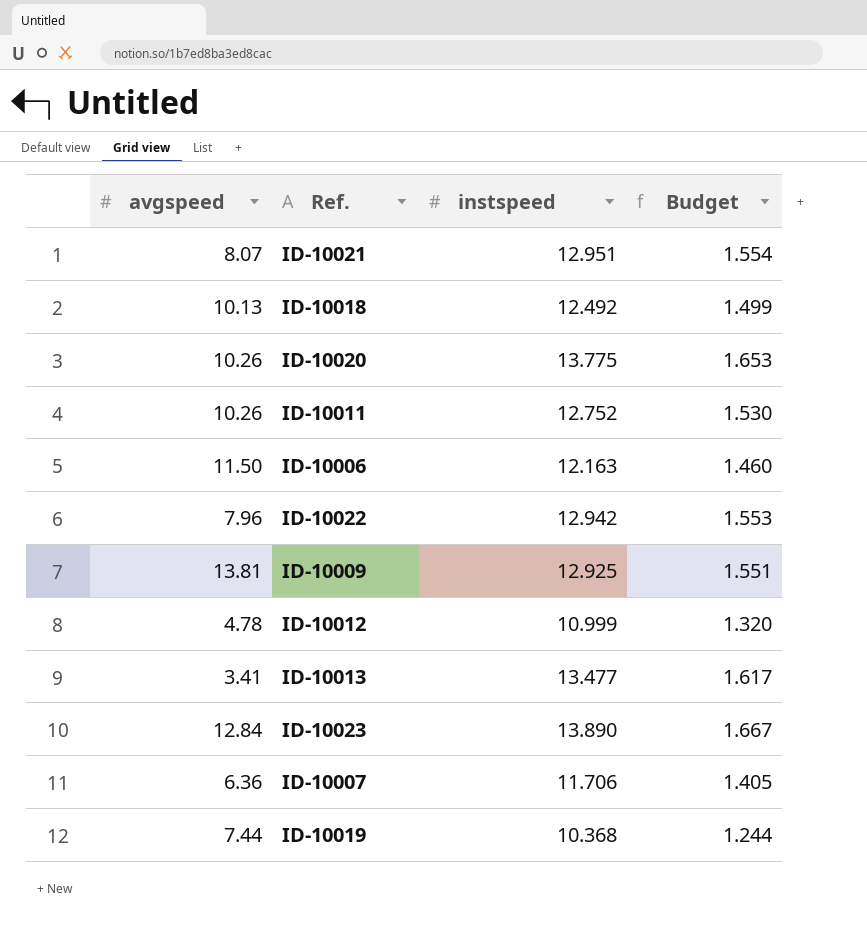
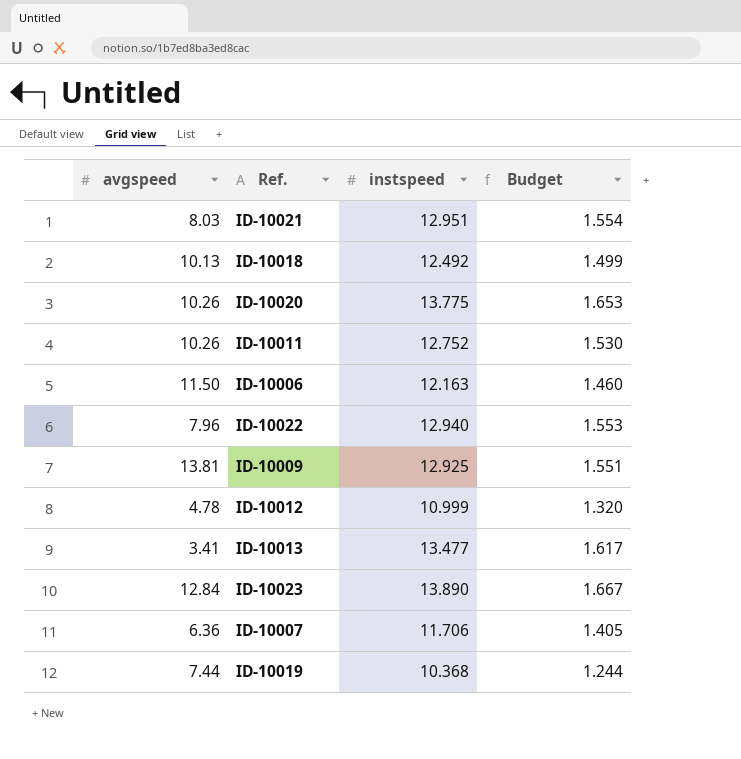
ID-10021 | avgspeed: 8.07 -> 8.03
ID-10022 | instspeed: 12.942 -> 12.940

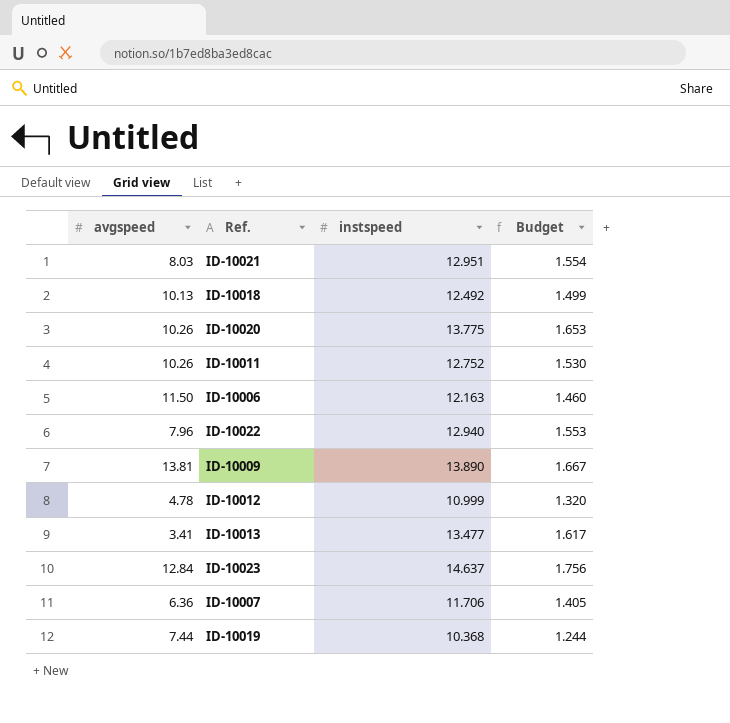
ID-10009 | instspeed: 12.925 -> 13.890
ID-10009 | Budget: 1.551 -> 1.667
ID-10023 | instspeed: 13.890 -> 14.637
ID-10023 | Budget: 1.667 -> 1.756

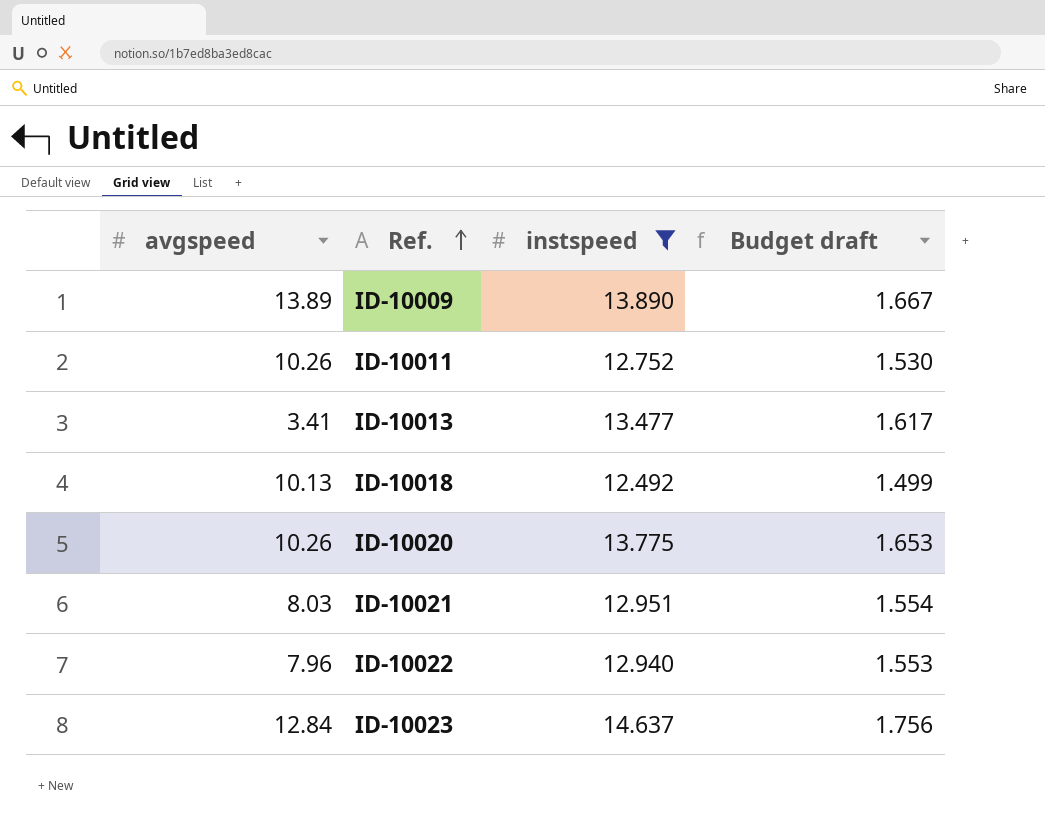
filter: none -> instspeed >= 12.492
row order: none -> Ref. ascending
column name: Budget -> Budget draft
ID-10009 | avgspeed: 13.81 -> 13.89

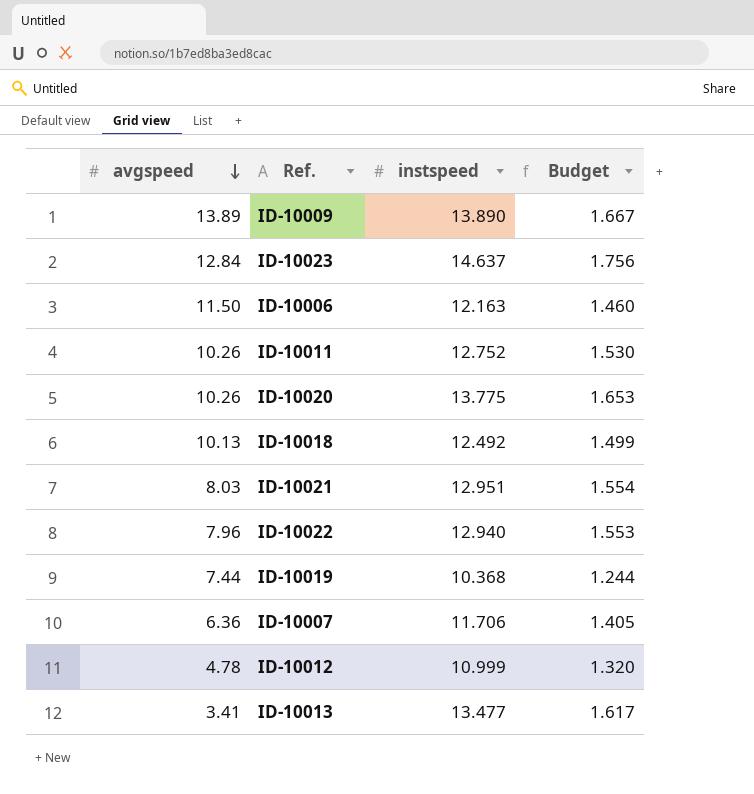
filter: instspeed >= 12.492 -> none
row order: Ref. ascending -> avgspeed descending
column name: Budget draft -> Budget

